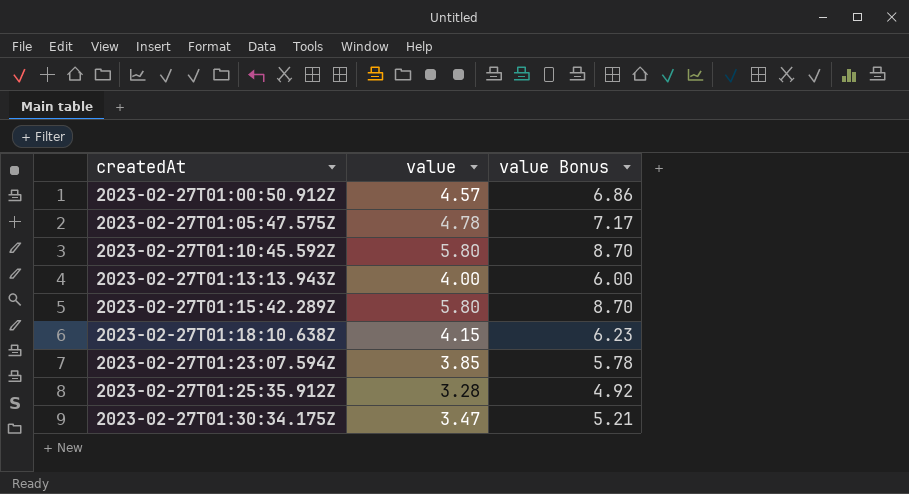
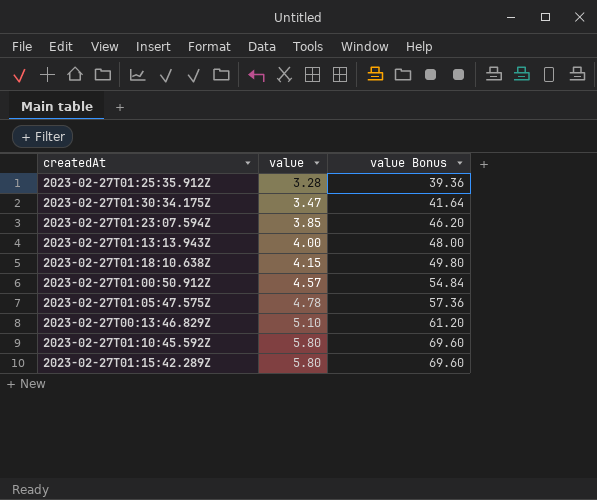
row order: createdAt ascending -> value ascending
column value Bonus | formula: [value] * 1.5 -> [value] * 12
row 2023-02-27T00:13:46.829Z: none -> 5.10 | 61.20

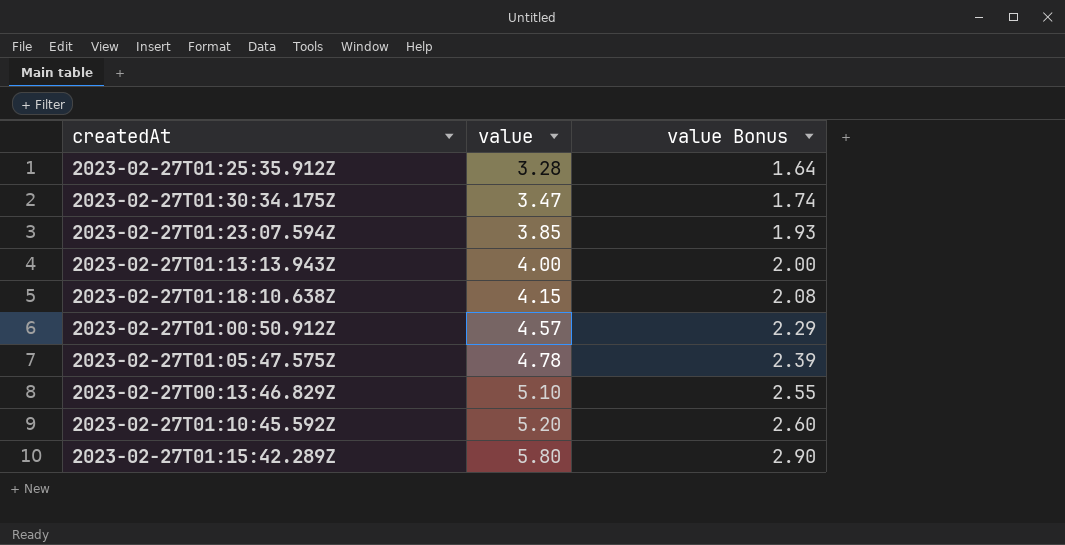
column value Bonus | formula: [value] * 12 -> [value] * 0.5
2023-02-27T01:10:45.592Z | value: 5.80 -> 5.20

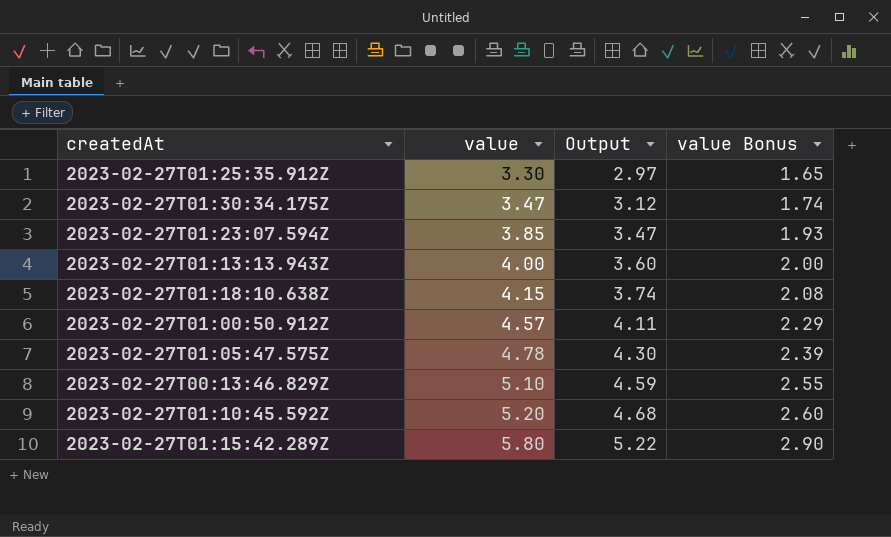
column Output | formula: none -> [value] * 0.9
2023-02-27T01:25:35.912Z | value: 3.28 -> 3.30
2023-02-27T01:25:35.912Z | value Bonus: 1.64 -> 1.65

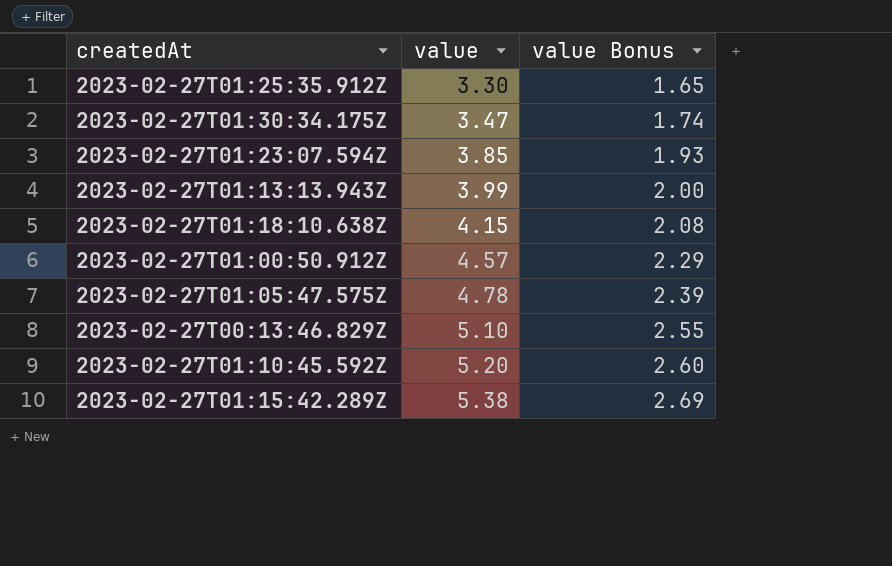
column Output | formula: [value] * 0.9 -> none
2023-02-27T01:13:13.943Z | value: 4.00 -> 3.99
2023-02-27T01:15:42.289Z | value: 5.80 -> 5.38
2023-02-27T01:15:42.289Z | value Bonus: 2.90 -> 2.69

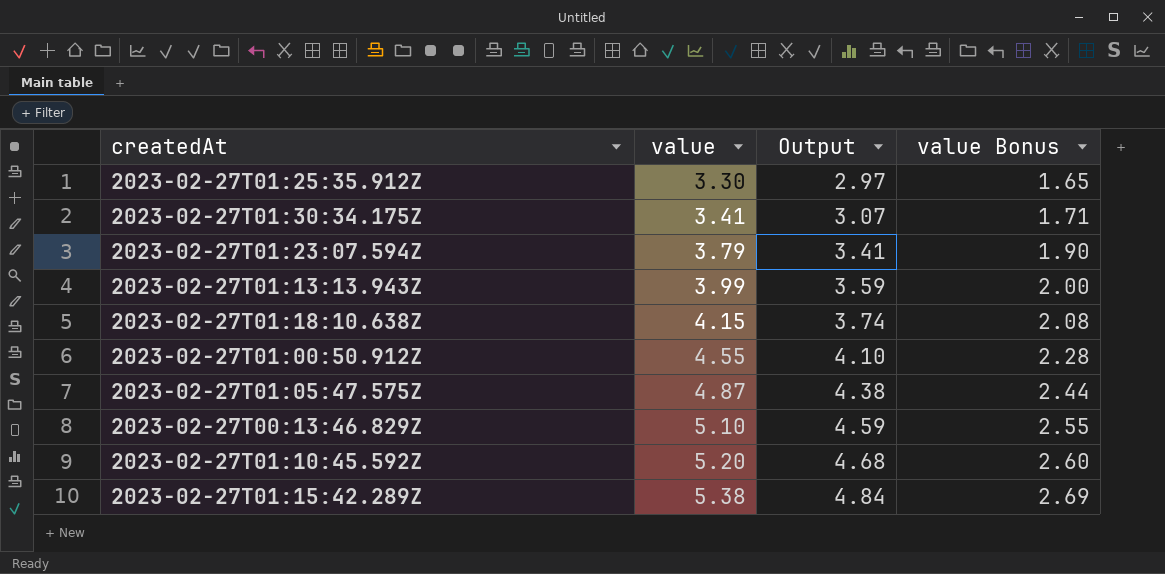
column Output | formula: none -> [value] * 0.9
2023-02-27T01:30:34.175Z | value: 3.47 -> 3.41
2023-02-27T01:30:34.175Z | value Bonus: 1.74 -> 1.71
2023-02-27T01:23:07.594Z | value: 3.85 -> 3.79
2023-02-27T01:23:07.594Z | value Bonus: 1.93 -> 1.90
2023-02-27T01:00:50.912Z | value: 4.57 -> 4.55
2023-02-27T01:00:50.912Z | value Bonus: 2.29 -> 2.28
2023-02-27T01:05:47.575Z | value: 4.78 -> 4.87
2023-02-27T01:05:47.575Z | value Bonus: 2.39 -> 2.44

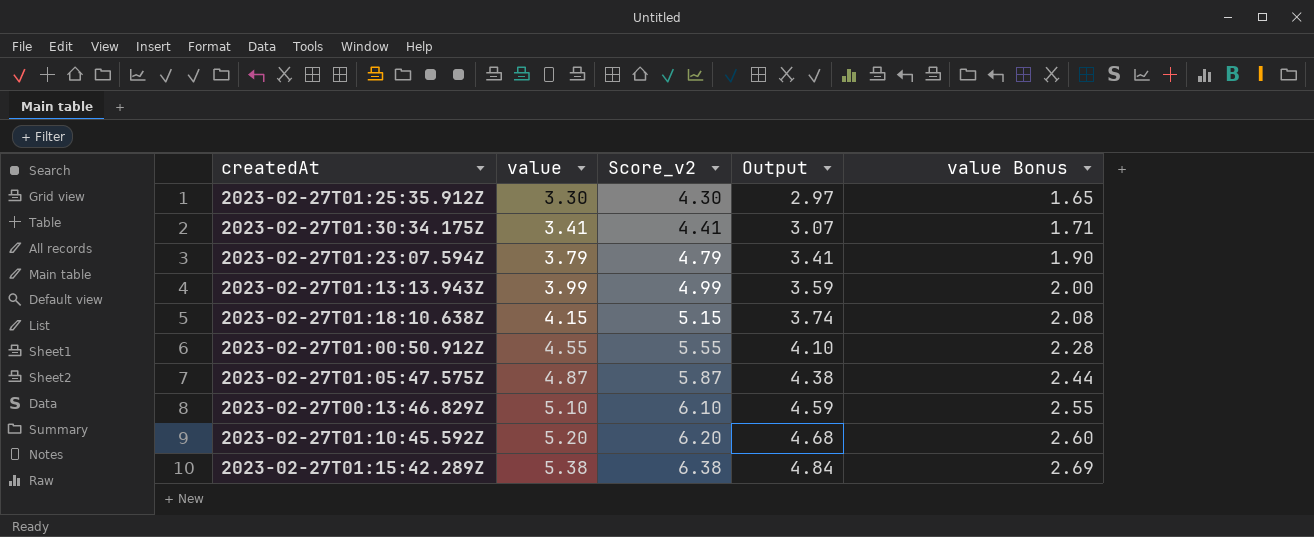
column Score_v2 | formula: none -> [value] + 1

